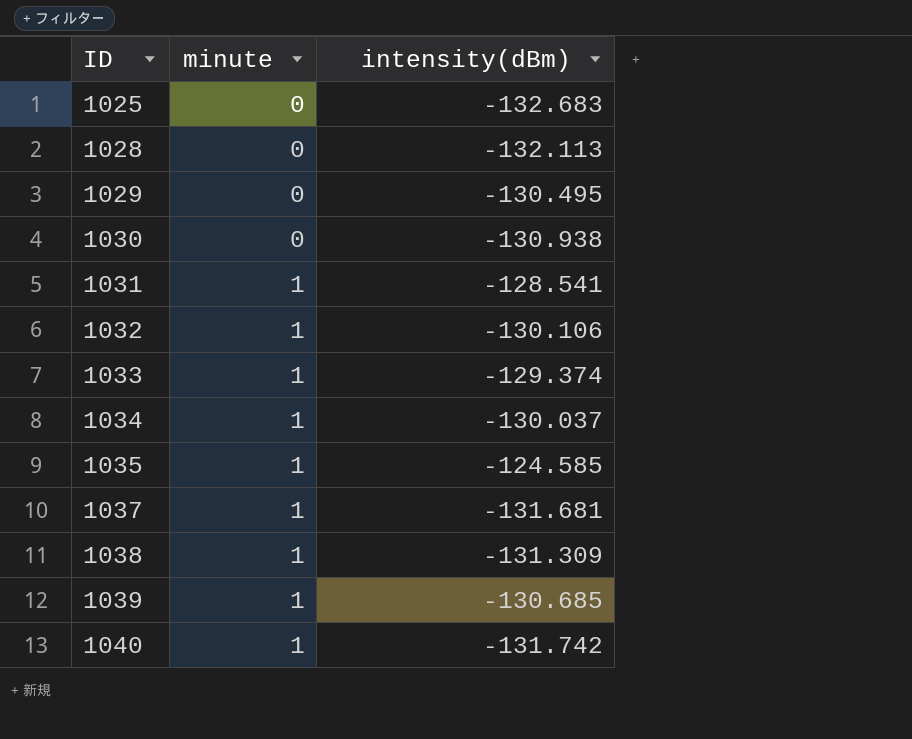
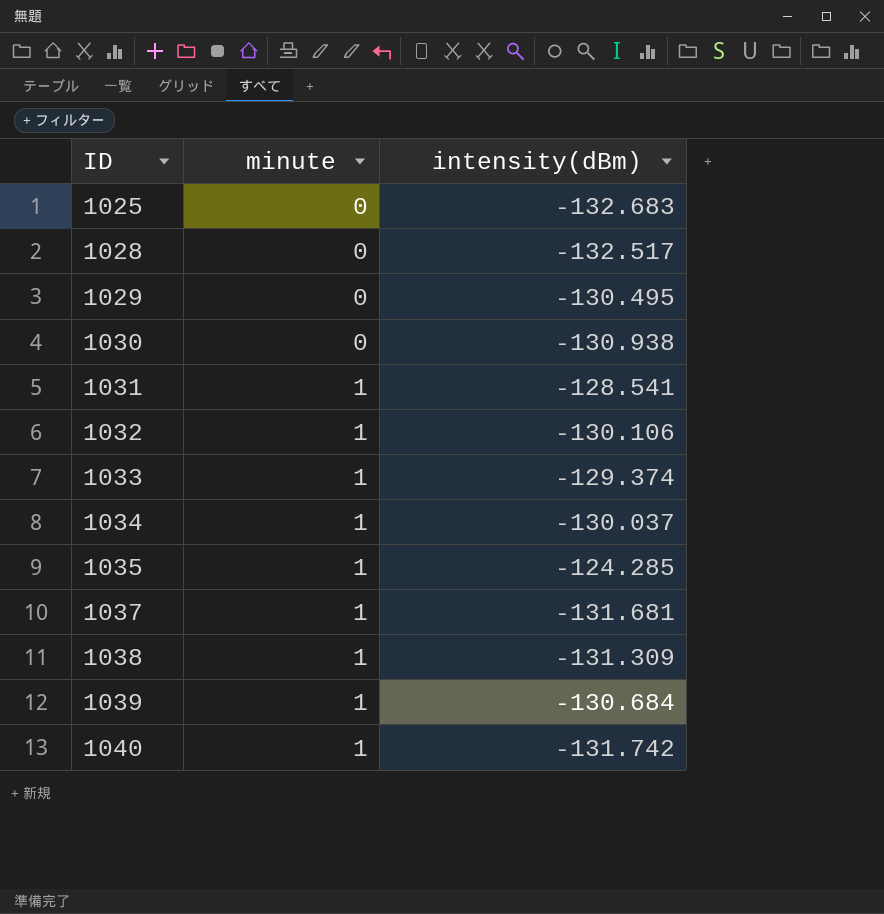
1028 | intensity(dBm): -132.113 -> -132.517
1035 | intensity(dBm): -124.585 -> -124.285
1039 | intensity(dBm): -130.685 -> -130.684

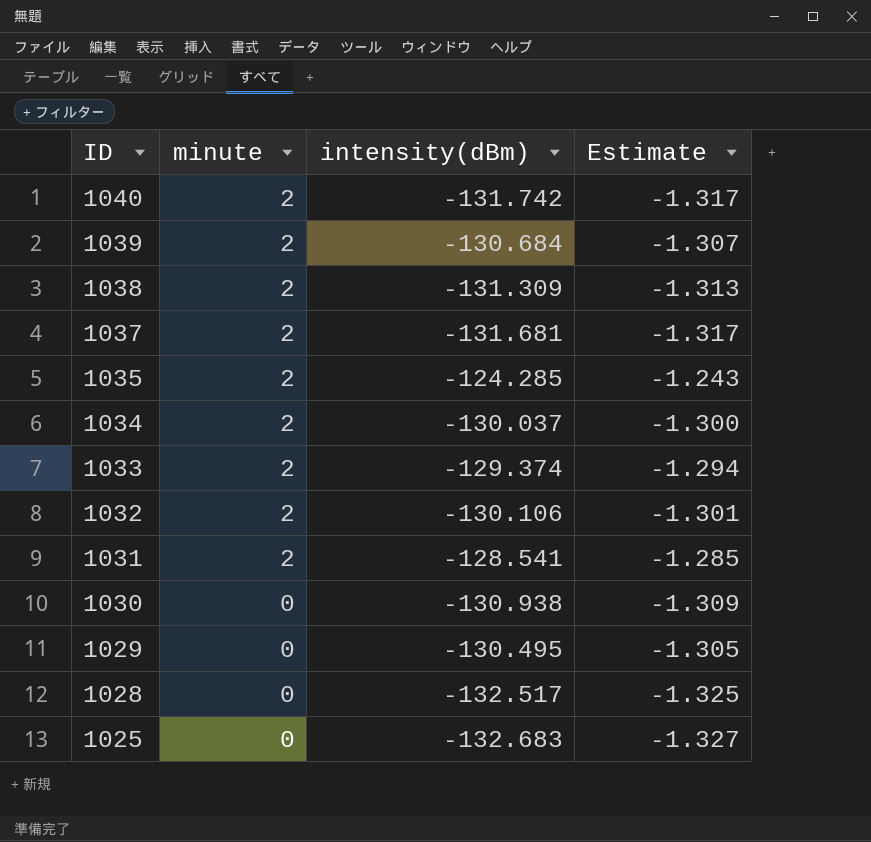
row order: ID ascending -> ID descending
column Estimate | formula: none -> [intensity(dBm)] * 0.01
1040 | minute: 1 -> 2
1039 | minute: 1 -> 2
1038 | minute: 1 -> 2
1037 | minute: 1 -> 2
1035 | minute: 1 -> 2
1034 | minute: 1 -> 2
1033 | minute: 1 -> 2
1032 | minute: 1 -> 2
1031 | minute: 1 -> 2

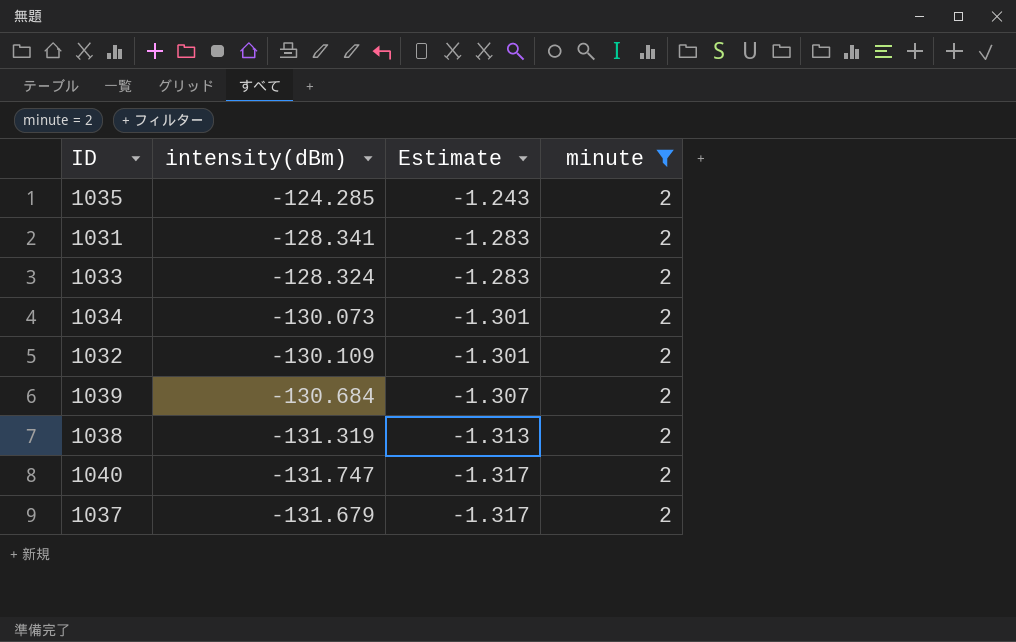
filter: none -> minute = 2
row order: ID descending -> Estimate descending
column minute | position: 2 -> 4
1031 | intensity(dBm): -128.541 -> -128.341
1031 | Estimate: -1.285 -> -1.283
1033 | intensity(dBm): -129.374 -> -128.324
1033 | Estimate: -1.294 -> -1.283
1034 | intensity(dBm): -130.037 -> -130.073
1034 | Estimate: -1.300 -> -1.301
1032 | intensity(dBm): -130.106 -> -130.109
1038 | intensity(dBm): -131.309 -> -131.319
1040 | intensity(dBm): -131.742 -> -131.747
1037 | intensity(dBm): -131.681 -> -131.679

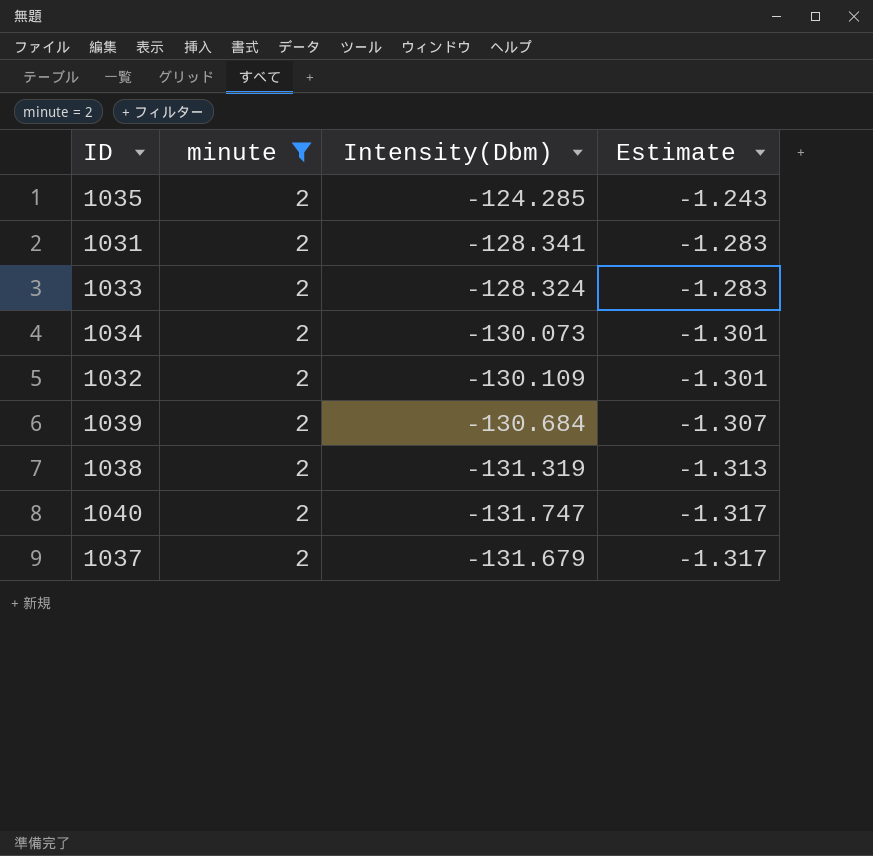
column minute | position: 4 -> 2
column name: intensity(dBm) -> Intensity(Dbm)

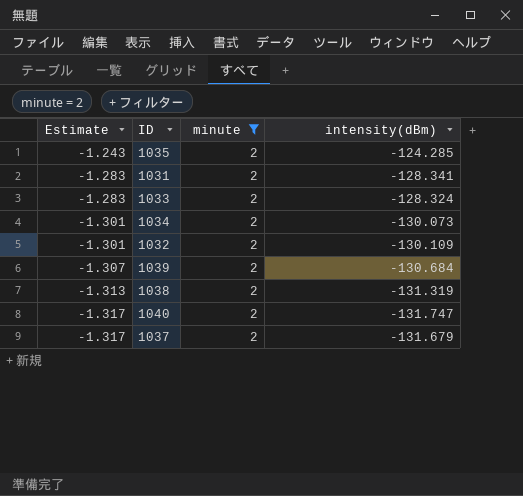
column Estimate | position: 4 -> 1
column name: Intensity(Dbm) -> intensity(dBm)

